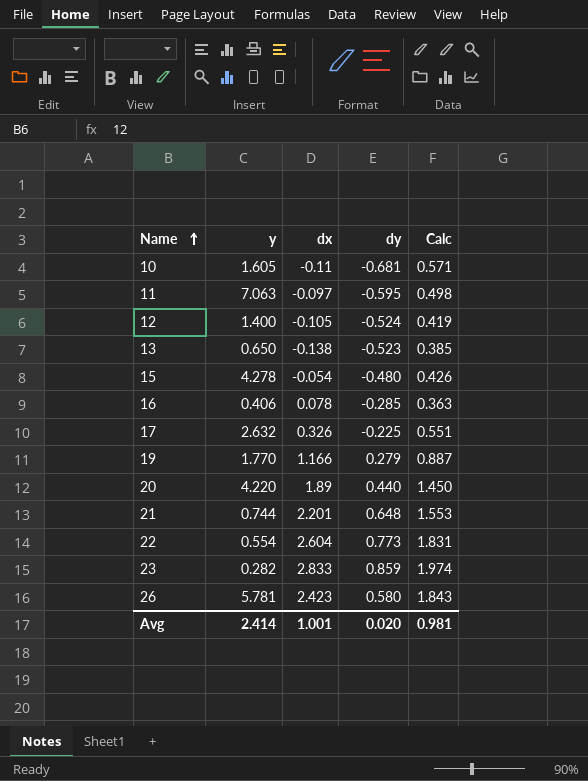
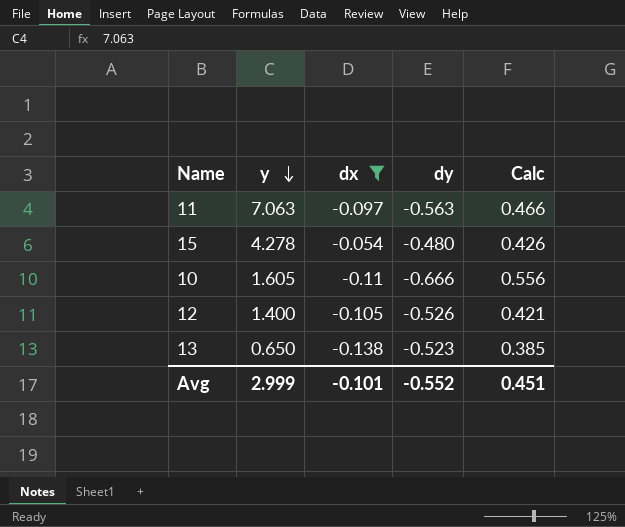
filter: none -> dx <= -0.054
row order: Name ascending -> y descending
11 | dy: -0.595 -> -0.563
11 | Calc: 0.498 -> 0.466
10 | dy: -0.681 -> -0.666
10 | Calc: 0.571 -> 0.556
12 | dy: -0.524 -> -0.526
12 | Calc: 0.419 -> 0.421
Avg | y: 2.414 -> 2.999
Avg | dx: 1.001 -> -0.101
Avg | dy: 0.020 -> -0.552
Avg | Calc: 0.981 -> 0.451

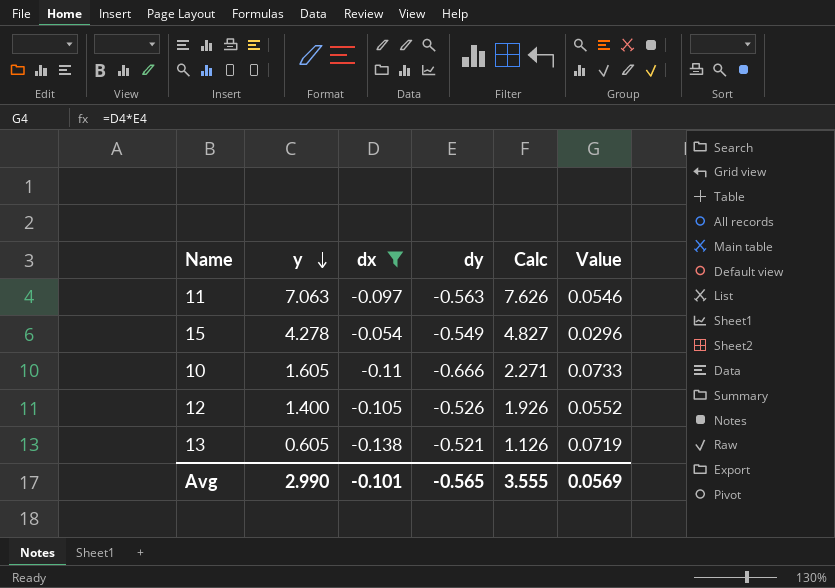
column Calc | formula: [dx] - [dy] -> [y] - [dy]
column Value | formula: none -> [dx] * [dy]
15 | dy: -0.480 -> -0.549
13 | y: 0.650 -> 0.605
13 | dy: -0.523 -> -0.521
Avg | y: 2.999 -> 2.990
Avg | dy: -0.552 -> -0.565
Avg | Calc: 0.451 -> 3.555

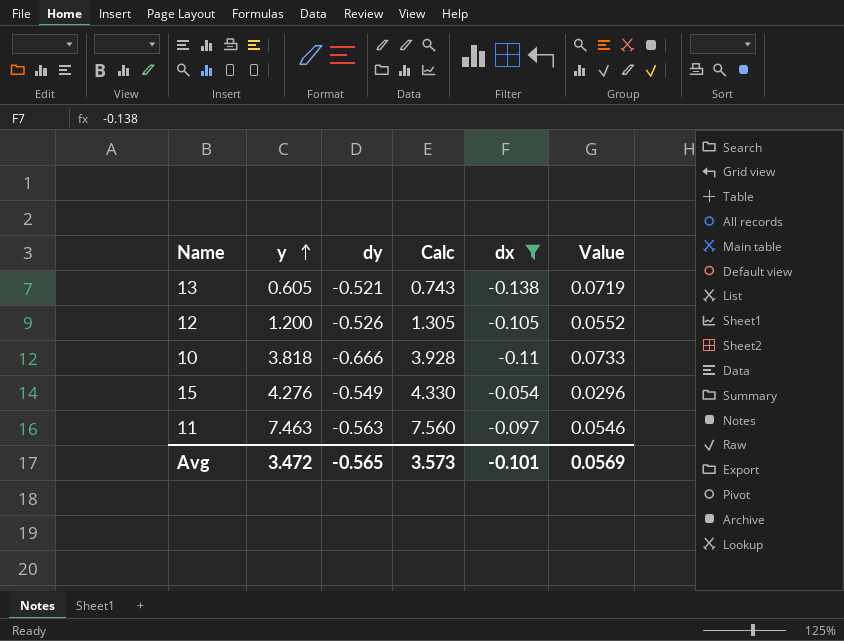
row order: y descending -> y ascending
column Calc | formula: [y] - [dy] -> [y] - [dx]
column dx | position: 3 -> 5
12 | y: 1.400 -> 1.200
10 | y: 1.605 -> 3.818
15 | y: 4.278 -> 4.276
11 | y: 7.063 -> 7.463
Avg | y: 2.990 -> 3.472
Avg | Calc: 3.555 -> 3.573

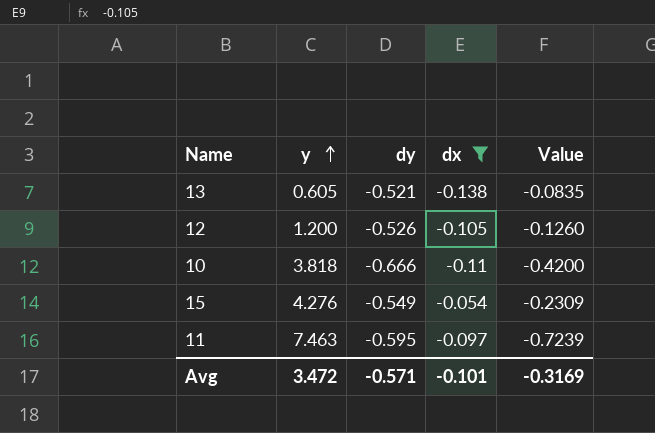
column Calc | formula: [y] - [dx] -> none
column Value | formula: [dy] * [dx] -> [y] * [dx]
11 | dy: -0.563 -> -0.595
Avg | dy: -0.565 -> -0.571
Avg | Value: 0.0569 -> -0.3169

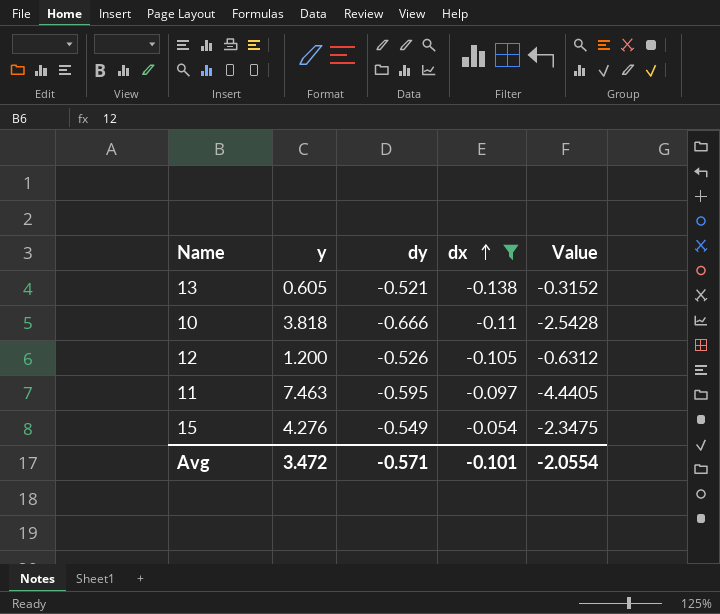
row order: y ascending -> dx ascending
column Value | formula: [y] * [dx] -> [y] * [dy]
Avg | Value: -0.3169 -> -2.0554

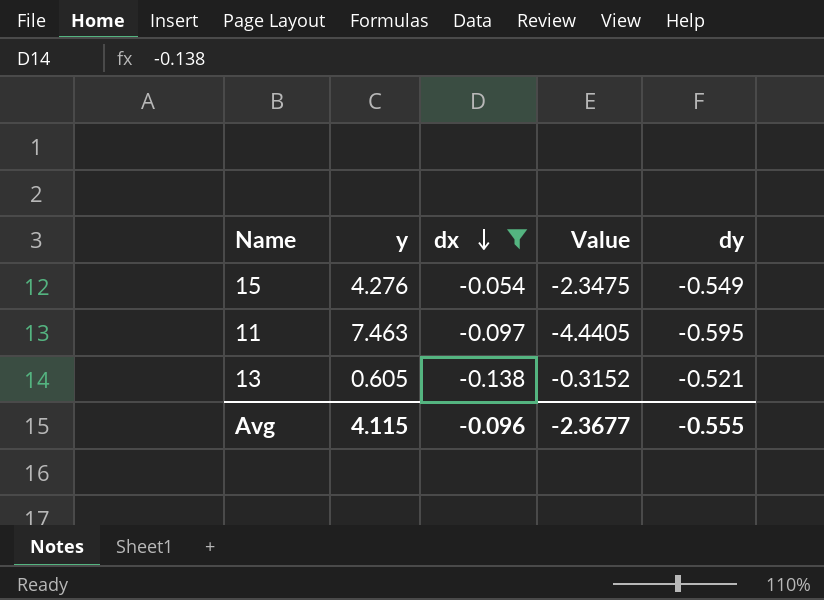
row order: dx ascending -> dx descending
column dy | position: 3 -> 5
row 10: 3.818 | -0.666 | -0.11 | -2.5428 -> none
row 12: 1.200 | -0.526 | -0.105 | -0.6312 -> none
Avg | y: 3.472 -> 4.115
Avg | dx: -0.101 -> -0.096
Avg | Value: -2.0554 -> -2.3677
Avg | dy: -0.571 -> -0.555

